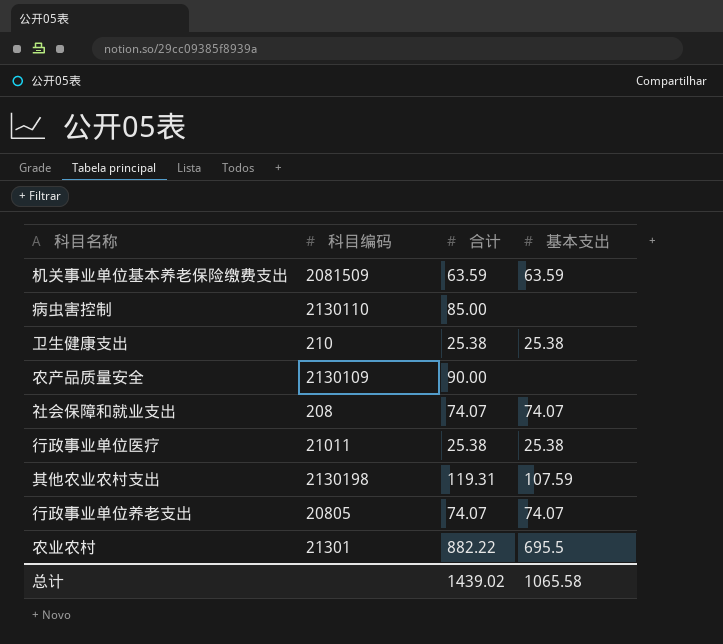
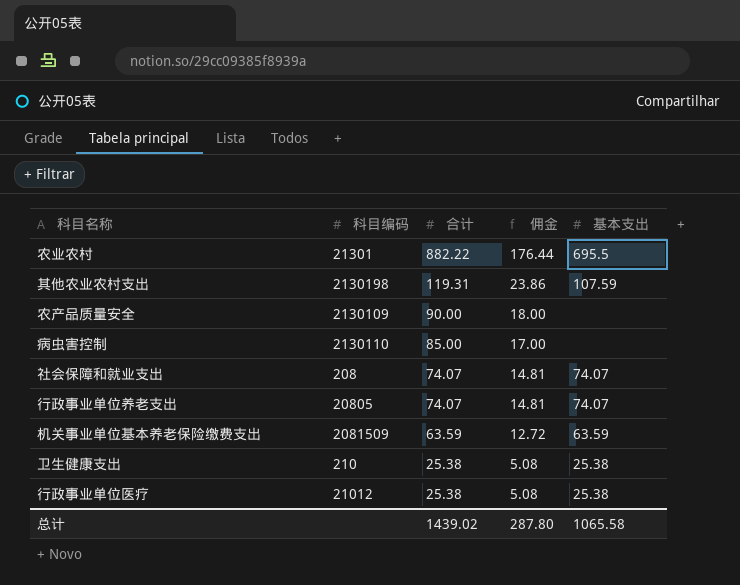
row order: none -> 合计 descending
column 佣金 | formula: none -> [合计] * 0.2
行政事业单位医疗 | 科目编码: 21011 -> 21012

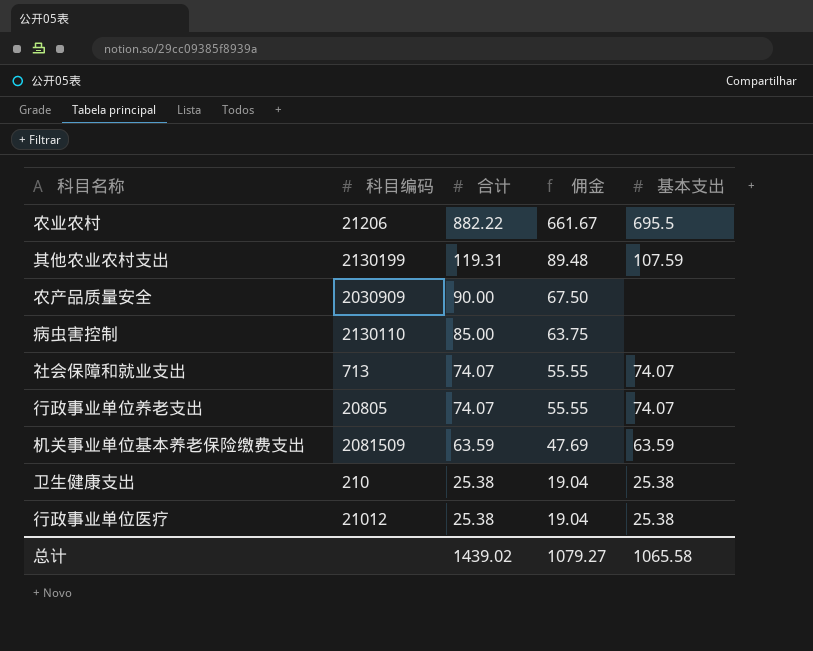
column 佣金 | formula: [合计] * 0.2 -> [合计] * 0.75
农业农村 | 科目编码: 21301 -> 21206
其他农业农村支出 | 科目编码: 2130198 -> 2130199
农产品质量安全 | 科目编码: 2130109 -> 2030909
社会保障和就业支出 | 科目编码: 208 -> 713
总计 | 佣金: 287.80 -> 1079.27

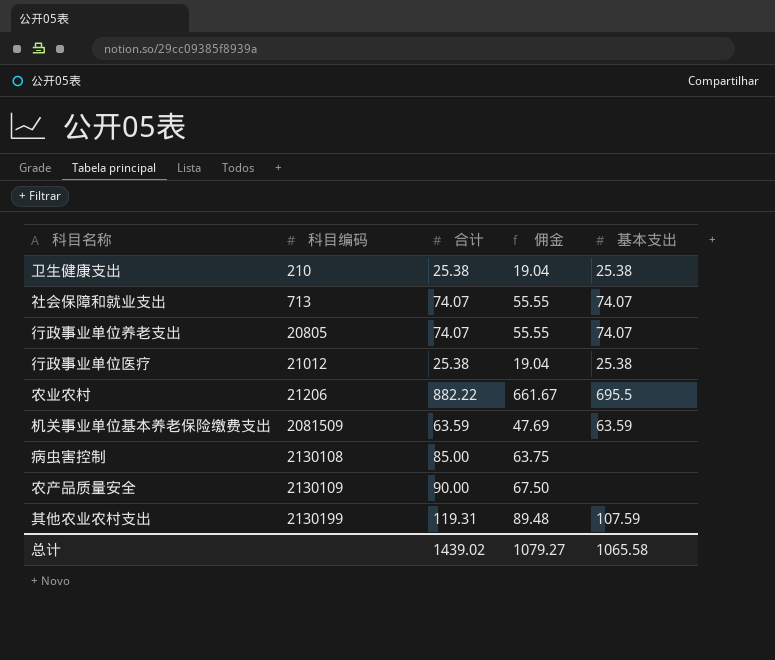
row order: 合计 descending -> 科目编码 ascending
病虫害控制 | 科目编码: 2130110 -> 2130108
农产品质量安全 | 科目编码: 2030909 -> 2130109

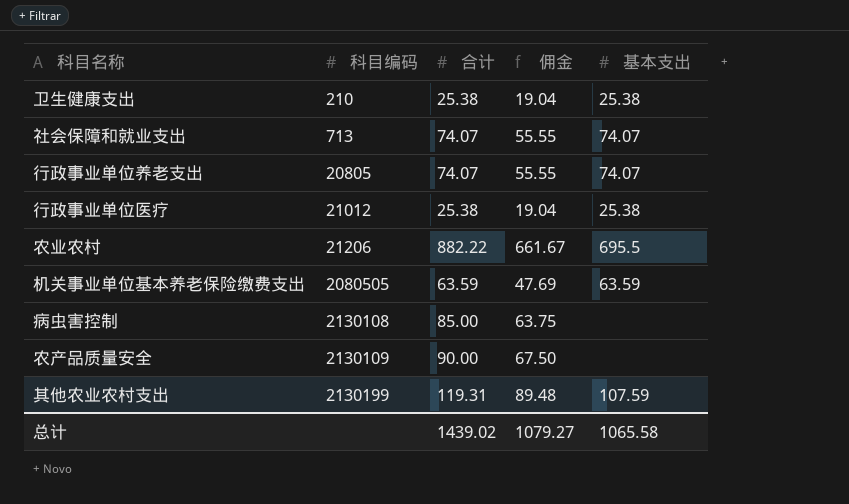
机关事业单位基本养老保险缴费支出 | 科目编码: 2081509 -> 2080505

